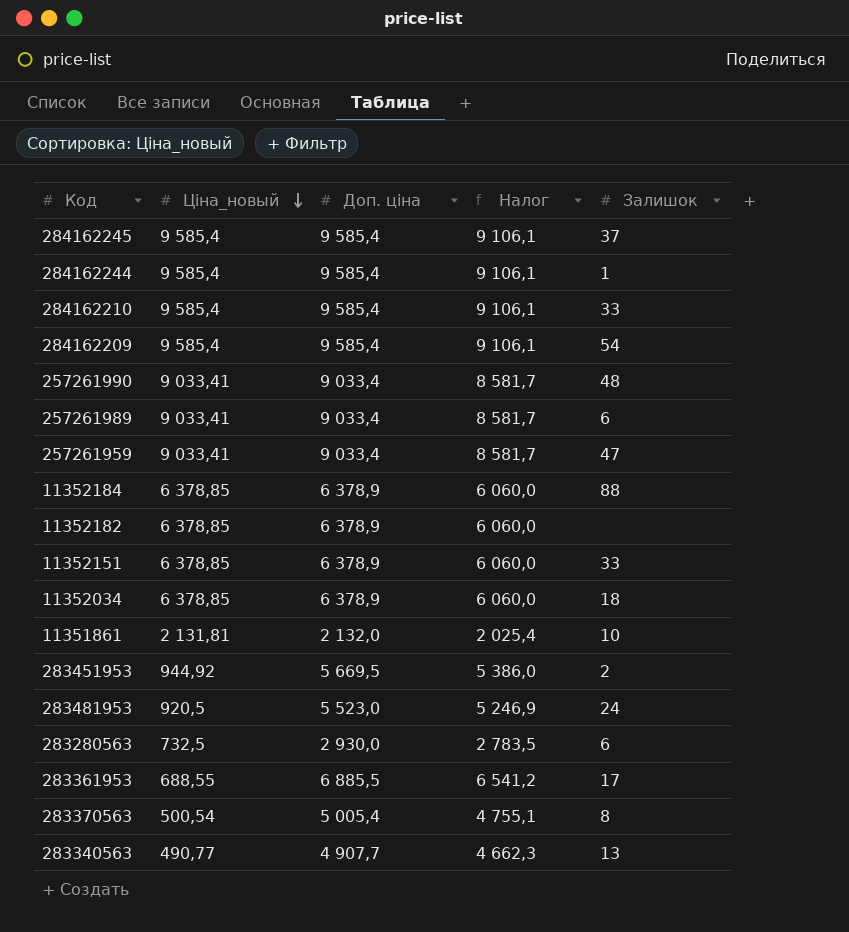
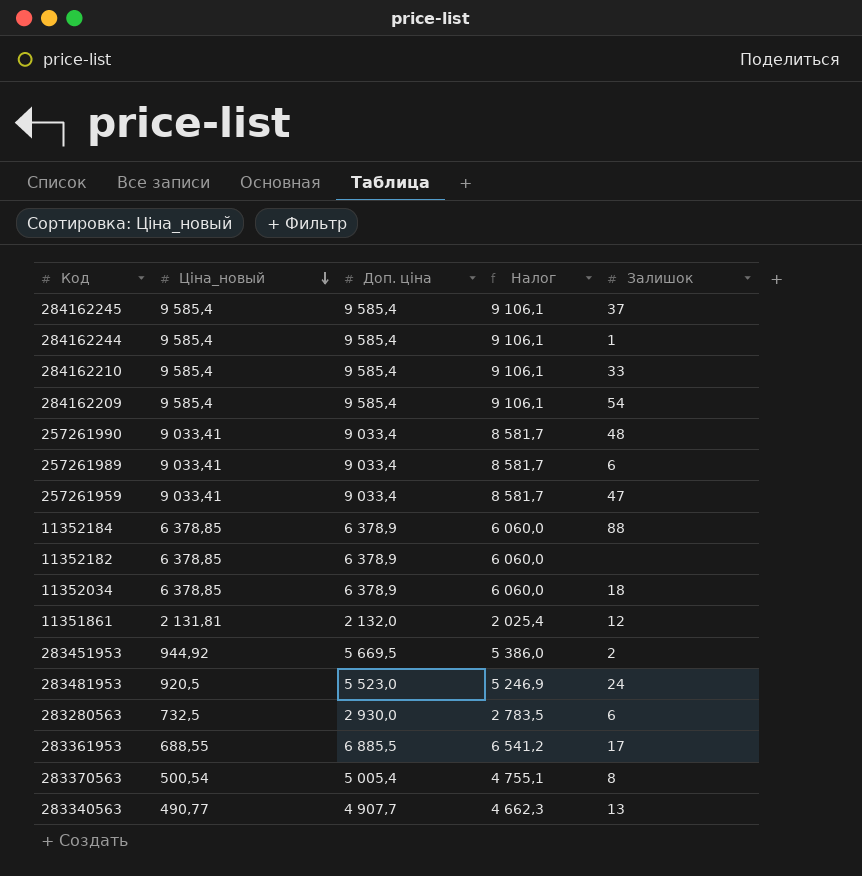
row 11352151: 6 378,85 | 6 378,9 | 6 060,0 | 33 -> none
11351861 | Залишок: 10 -> 12

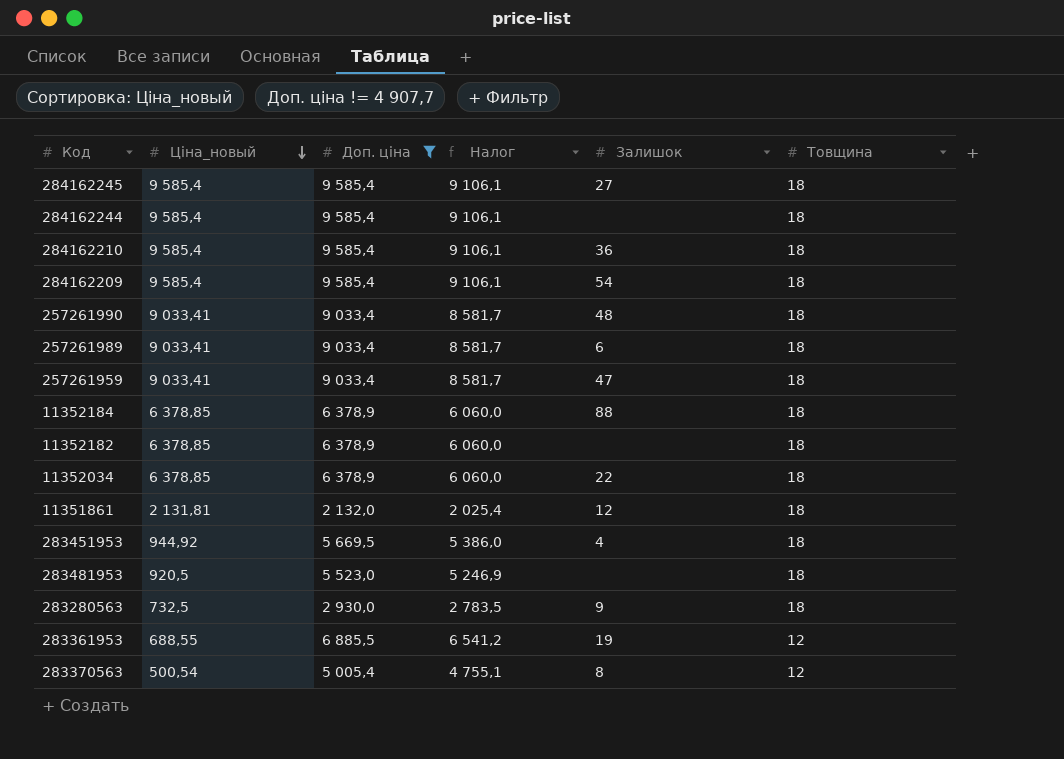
filter: none -> Доп. ціна != 4 907,7
column Товщина | position: none -> 6
284162245 | Залишок: 37 -> 27
284162244 | Залишок: 1 -> none
284162210 | Залишок: 33 -> 36
11352034 | Залишок: 18 -> 22
283451953 | Залишок: 2 -> 4
283481953 | Залишок: 24 -> none
283280563 | Залишок: 6 -> 9
283361953 | Залишок: 17 -> 19

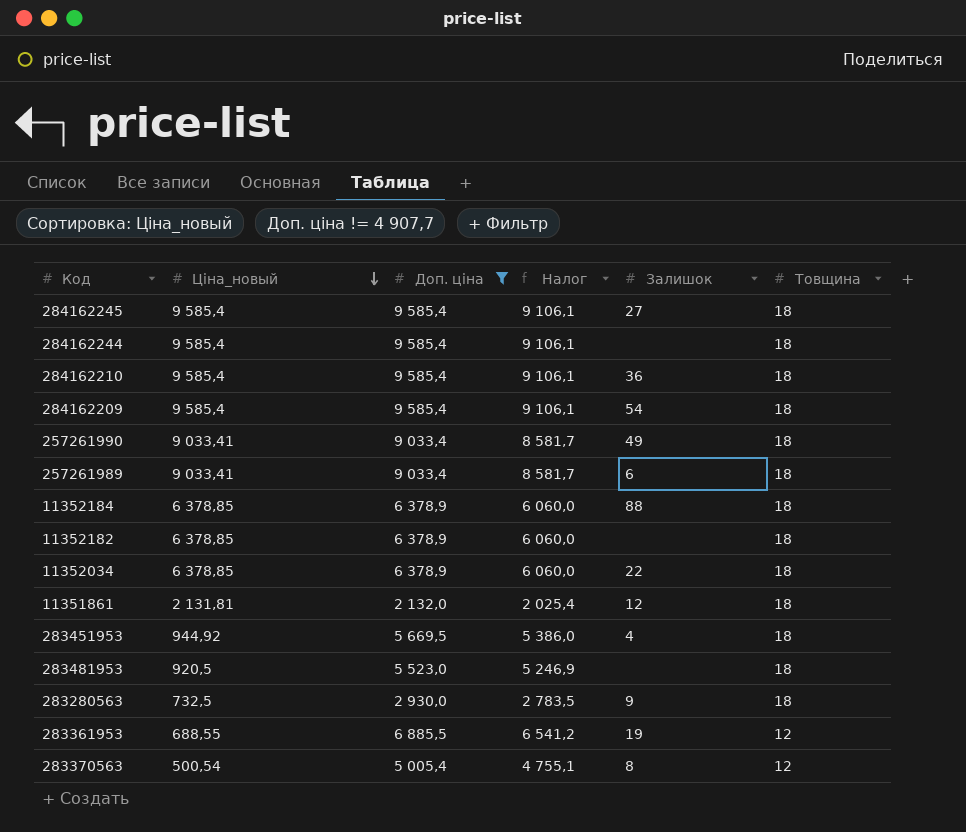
row 257261959: 9 033,41 | 9 033,4 | 8 581,7 | 47 | 18 -> none
257261990 | Залишок: 48 -> 49

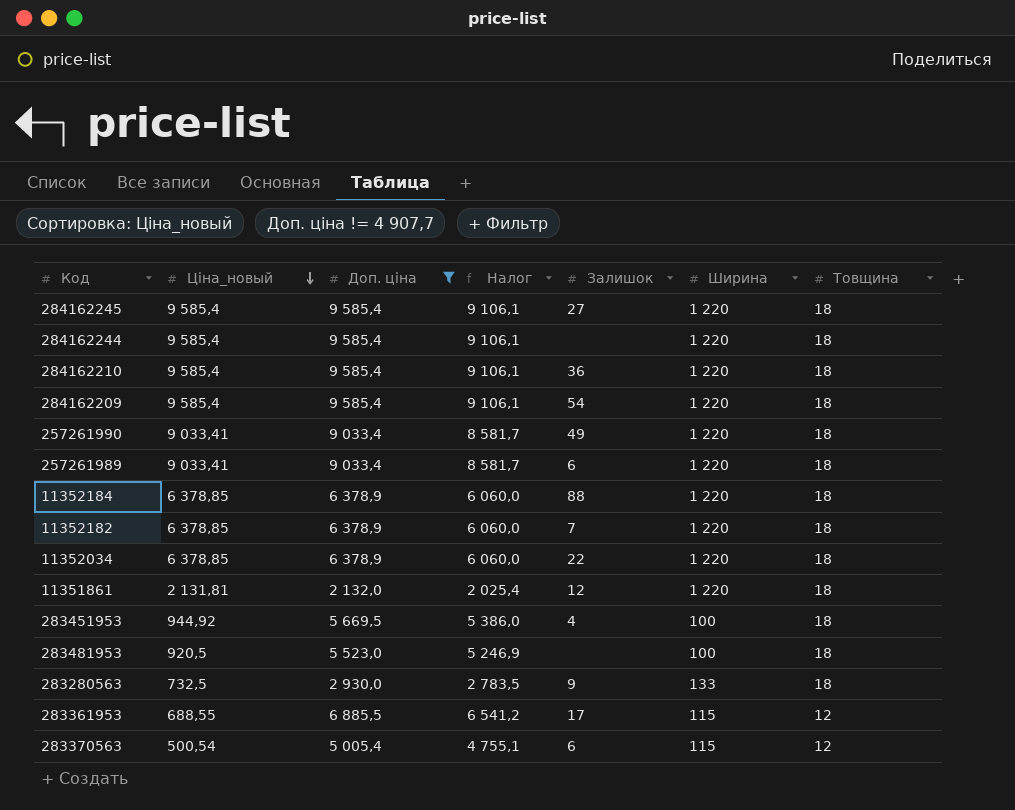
column Ширина | position: none -> 6
11352182 | Залишок: none -> 7
283361953 | Залишок: 19 -> 17
283370563 | Залишок: 8 -> 6

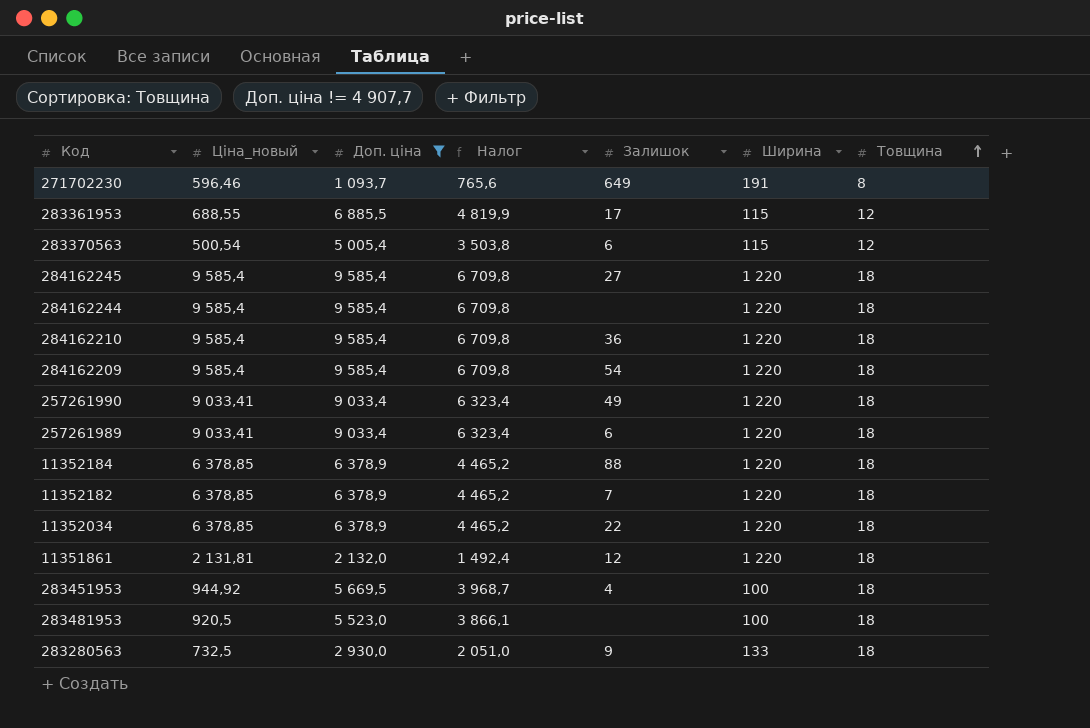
row order: Ціна_новый descending -> Товщина ascending
column Налог | formula: [Доп. ціна] * 0,95 -> [Доп. ціна] * 0,7
row 271702230: none -> 596,46 | 1 093,7 | 765,6 | 649 | 191 | 8

